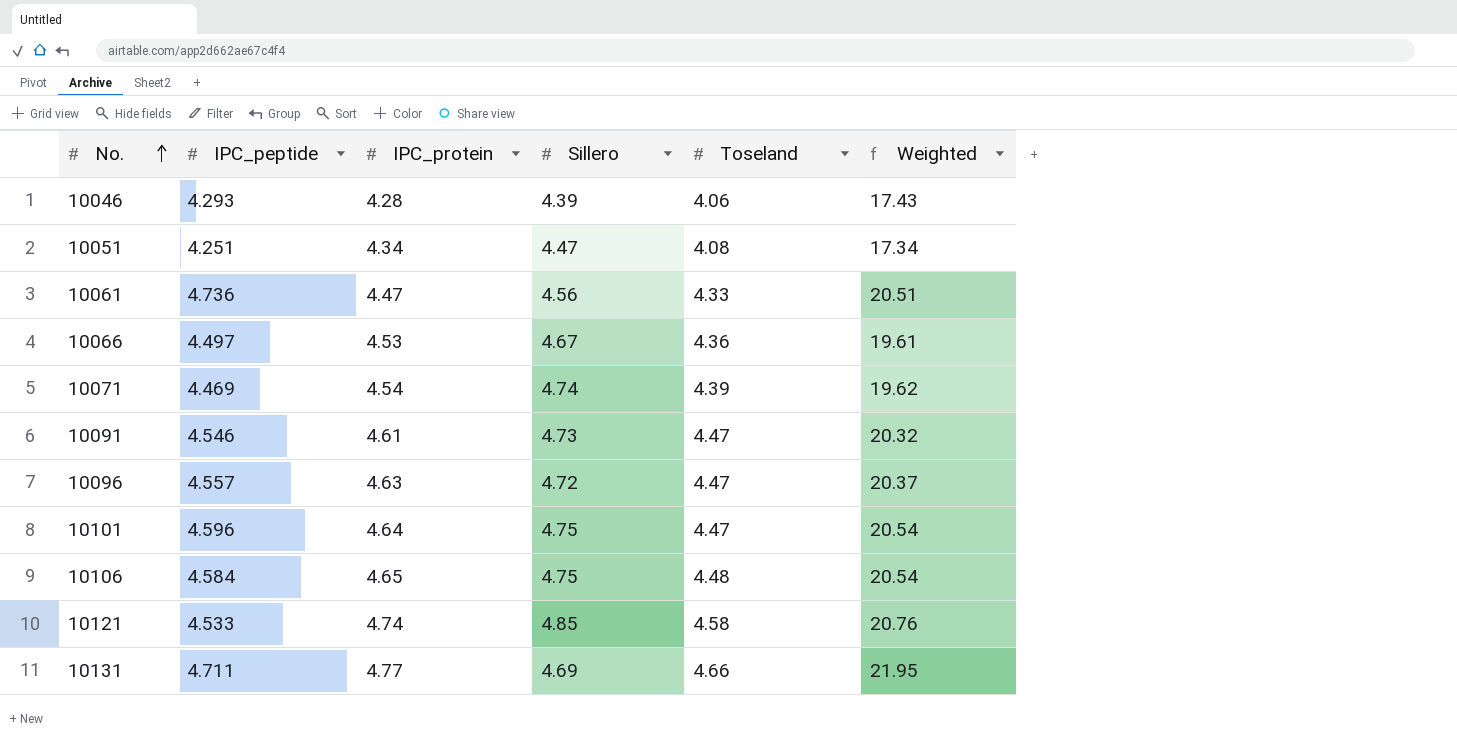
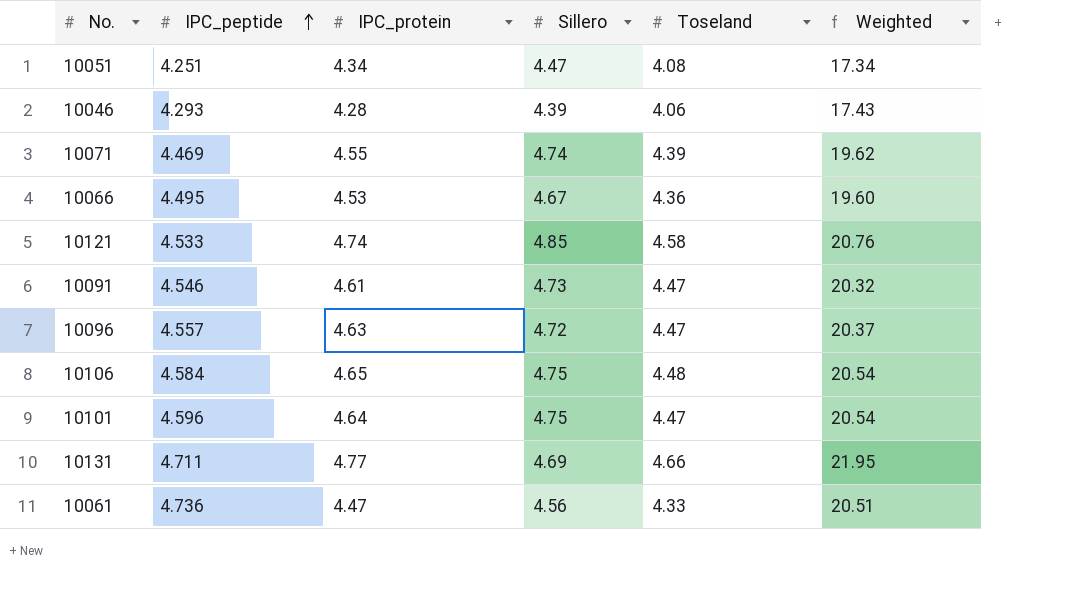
row order: No. ascending -> IPC_peptide ascending
10071 | IPC_protein: 4.54 -> 4.55
10066 | IPC_peptide: 4.497 -> 4.495
10066 | Weighted: 19.61 -> 19.60

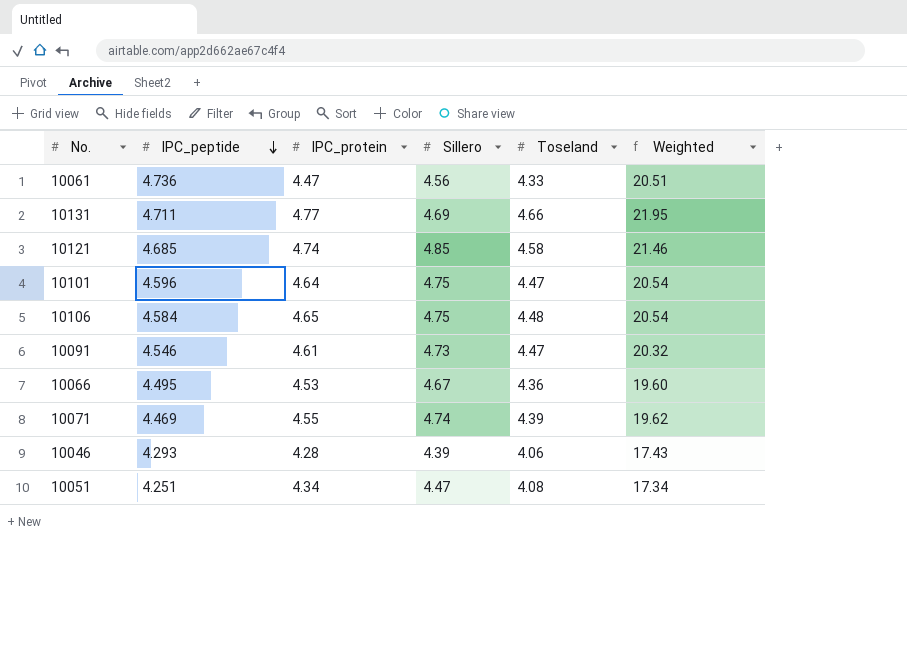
row order: IPC_peptide ascending -> IPC_peptide descending
row 10096: 4.557 | 4.63 | 4.72 | 4.47 | 20.37 -> none
10121 | IPC_peptide: 4.533 -> 4.685
10121 | Weighted: 20.76 -> 21.46

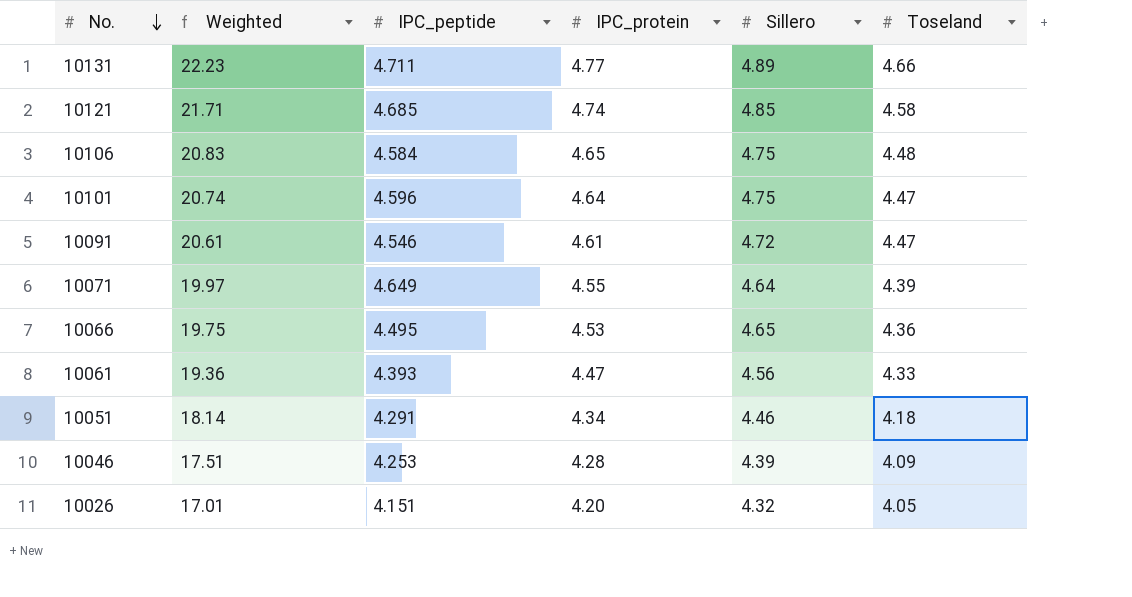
row order: IPC_peptide descending -> No. descending
column Weighted | formula: [IPC_peptide] * [Toseland] -> [IPC_protein] * [Toseland]
column Weighted | position: 6 -> 2
10131 | Sillero: 4.69 -> 4.89
10091 | Sillero: 4.73 -> 4.72
10071 | IPC_peptide: 4.469 -> 4.649
10071 | Sillero: 4.74 -> 4.64
10066 | Sillero: 4.67 -> 4.65
10061 | IPC_peptide: 4.736 -> 4.393
10051 | IPC_peptide: 4.251 -> 4.291
10051 | Sillero: 4.47 -> 4.46
10051 | Toseland: 4.08 -> 4.18
10046 | IPC_peptide: 4.293 -> 4.253
10046 | Toseland: 4.06 -> 4.09
row 10026: none -> 17.01 | 4.151 | 4.20 | 4.32 | 4.05

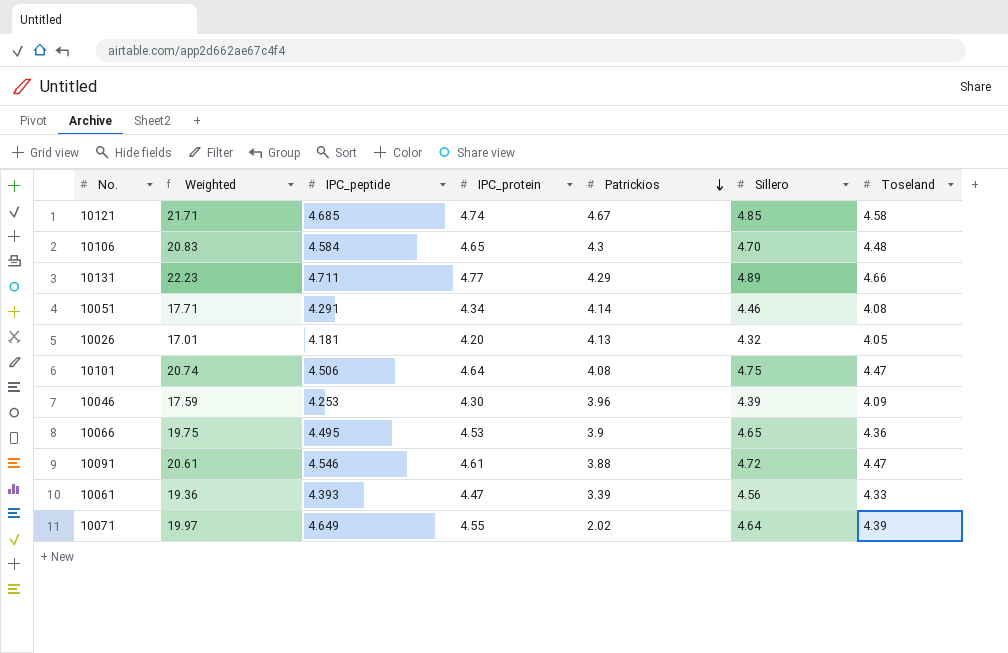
row order: No. descending -> Patrickios descending
column Patrickios | position: none -> 5
10106 | Sillero: 4.75 -> 4.70
10051 | Weighted: 18.14 -> 17.71
10051 | Toseland: 4.18 -> 4.08
10026 | IPC_peptide: 4.151 -> 4.181
10101 | IPC_peptide: 4.596 -> 4.506
10046 | Weighted: 17.51 -> 17.59
10046 | IPC_protein: 4.28 -> 4.30

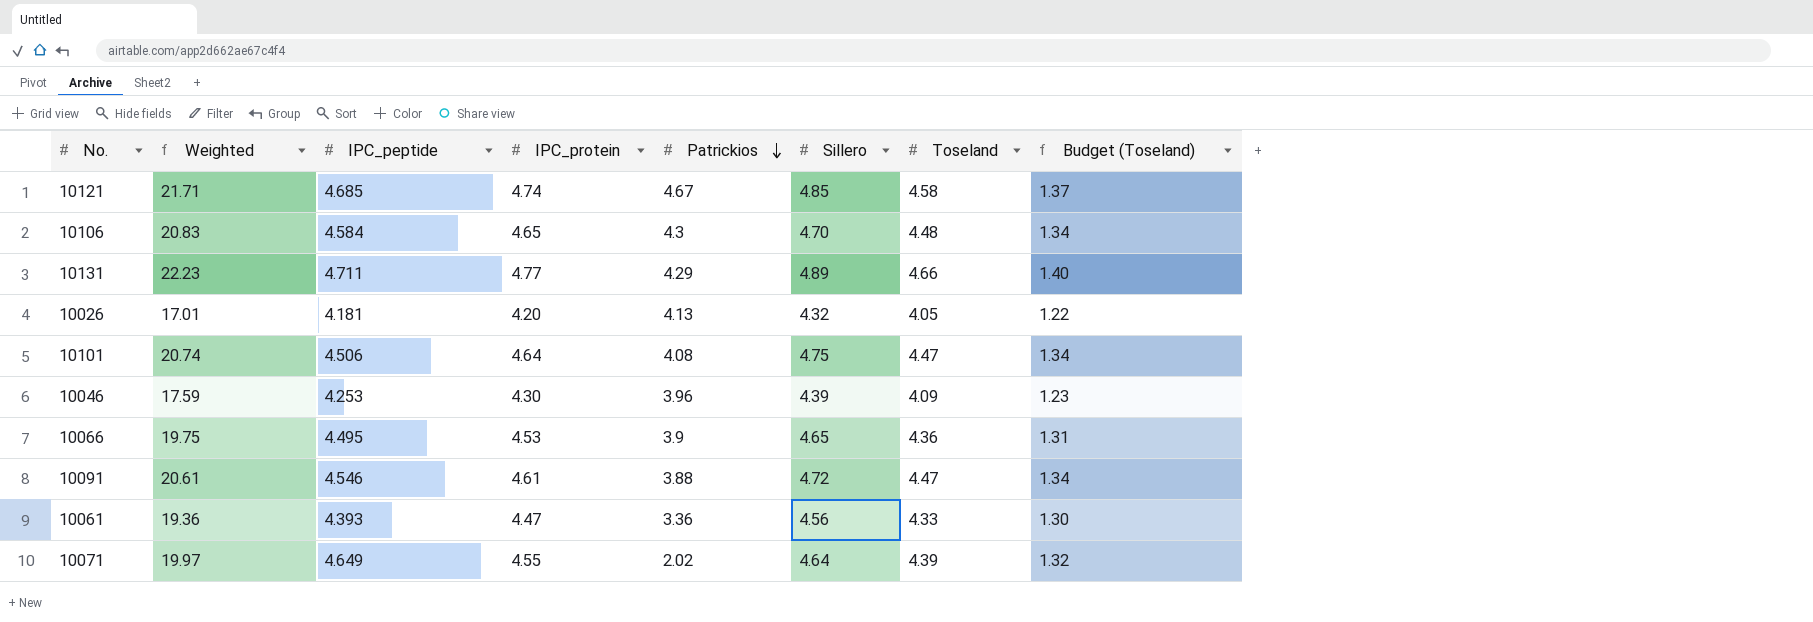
column Budget (Toseland) | formula: none -> [Toseland] * 0.3
row 10051: 17.71 | 4.291 | 4.34 | 4.14 | 4.46 | 4.08 -> none
10061 | Patrickios: 3.39 -> 3.36

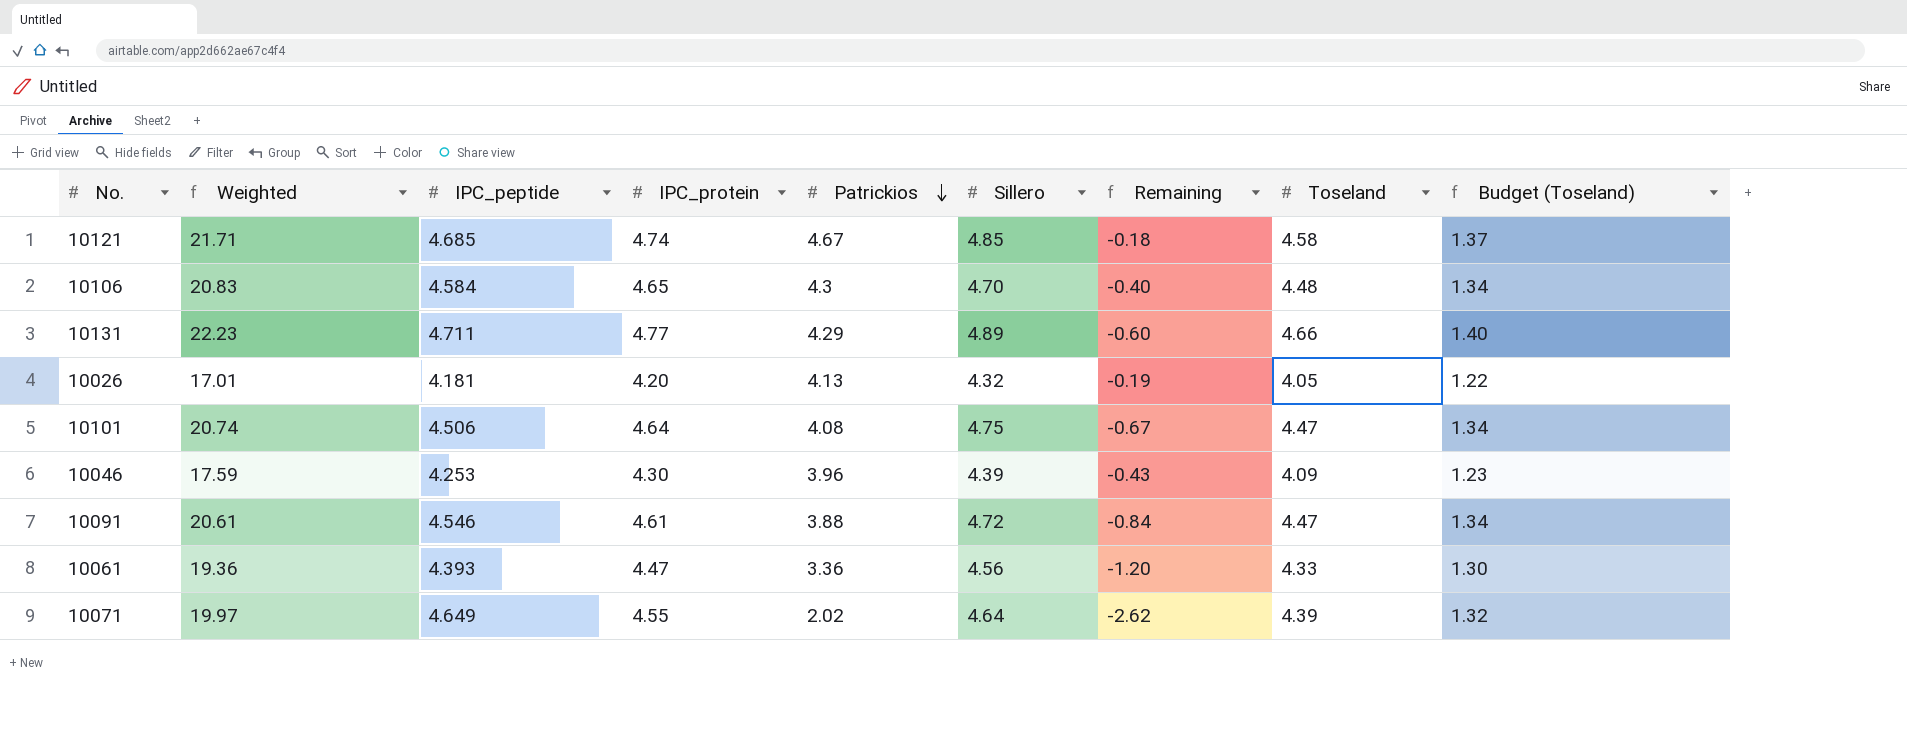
column Remaining | formula: none -> [Patrickios] - [Sillero]
row 10066: 19.75 | 4.495 | 4.53 | 3.9 | 4.65 | 4.36 | 1.31 -> none

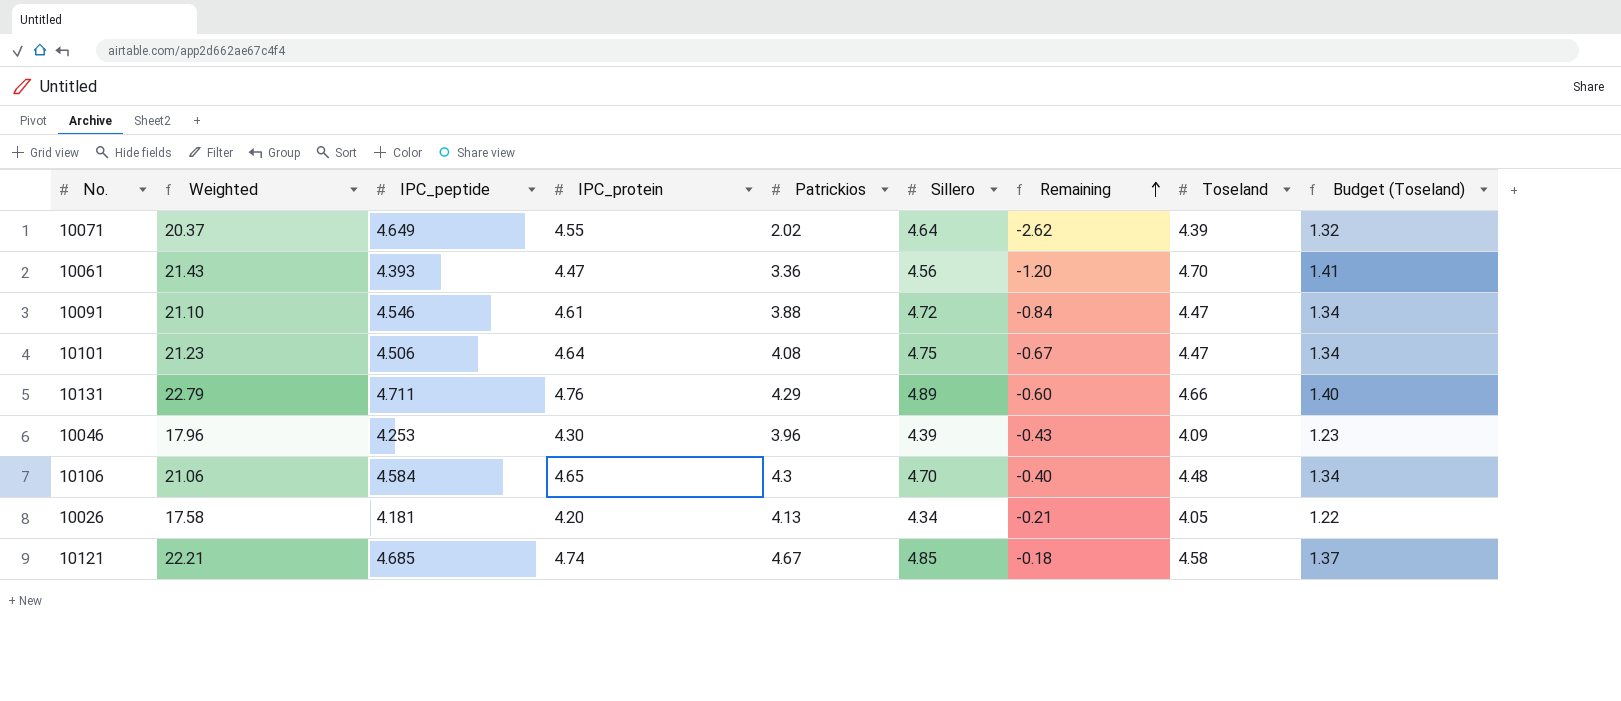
row order: Patrickios descending -> Remaining ascending
column Weighted | formula: [IPC_protein] * [Toseland] -> [Sillero] * [Toseland]
10061 | Toseland: 4.33 -> 4.70
10061 | Budget (Toseland): 1.30 -> 1.41
10131 | IPC_protein: 4.77 -> 4.76
10026 | Sillero: 4.32 -> 4.34
10026 | Remaining: -0.19 -> -0.21

